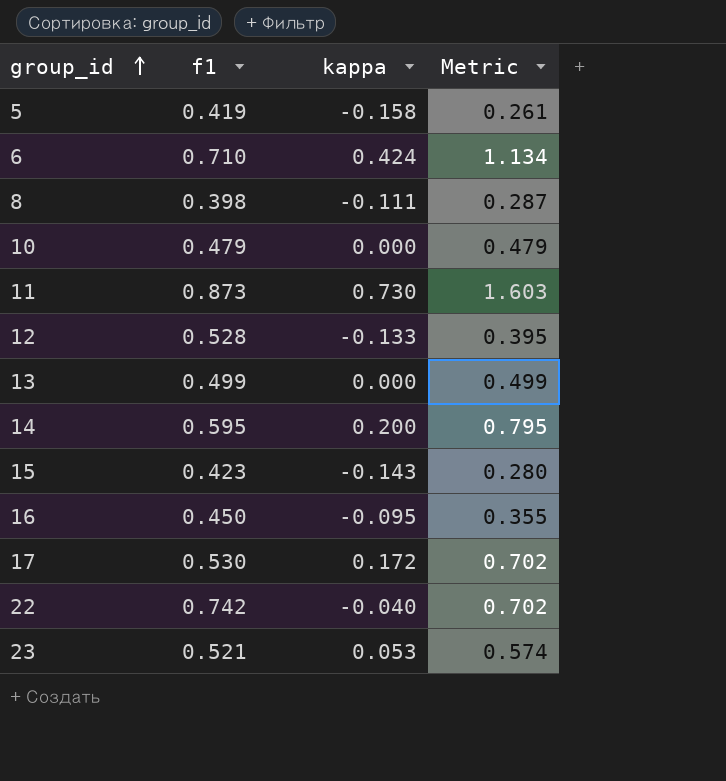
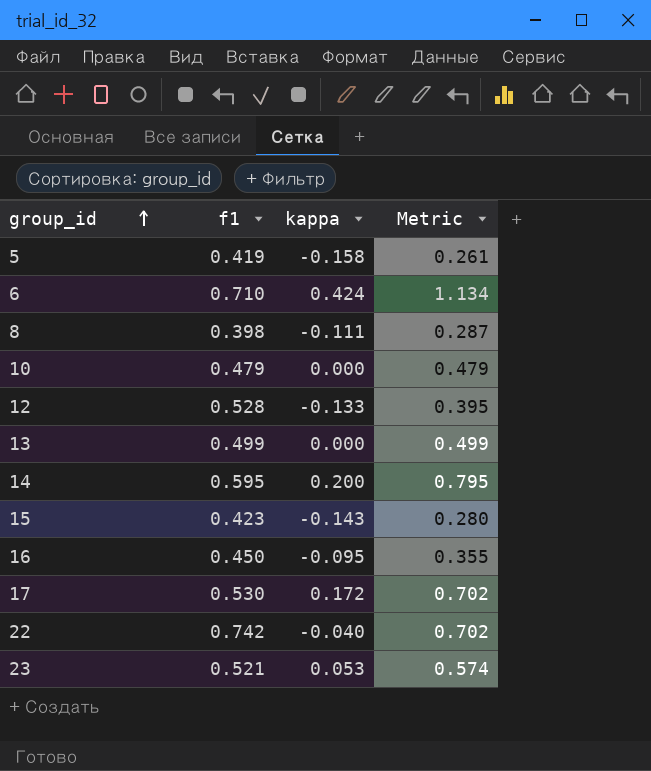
row 11: 0.873 | 0.730 | 1.603 -> none

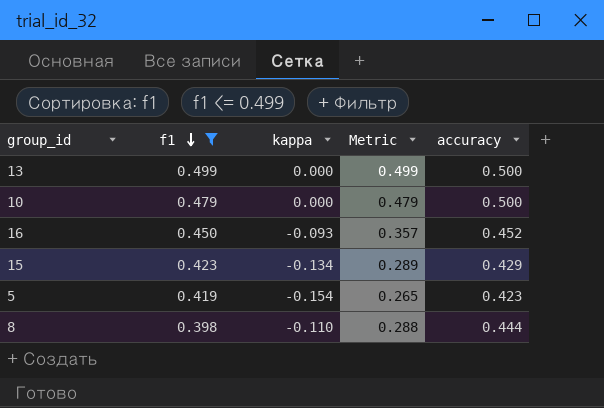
filter: none -> f1 <= 0.499
row order: group_id ascending -> f1 descending
column accuracy | position: none -> 5
16 | kappa: -0.095 -> -0.093
16 | Metric: 0.355 -> 0.357
15 | kappa: -0.143 -> -0.134
15 | Metric: 0.280 -> 0.289
5 | kappa: -0.158 -> -0.154
5 | Metric: 0.261 -> 0.265
8 | kappa: -0.111 -> -0.110
8 | Metric: 0.287 -> 0.288

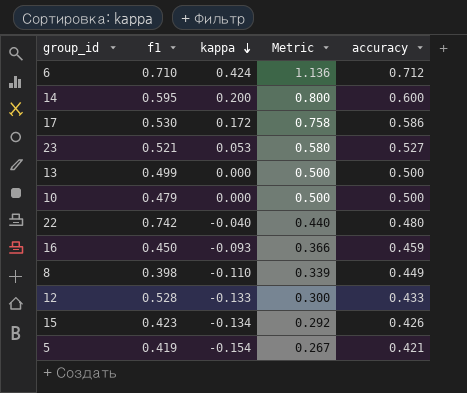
filter: f1 <= 0.499 -> none
row order: f1 descending -> kappa descending
column Metric | formula: [f1] + [kappa] -> [kappa] + [accuracy]
16 | accuracy: 0.452 -> 0.459
8 | accuracy: 0.444 -> 0.449
15 | accuracy: 0.429 -> 0.426
5 | accuracy: 0.423 -> 0.421

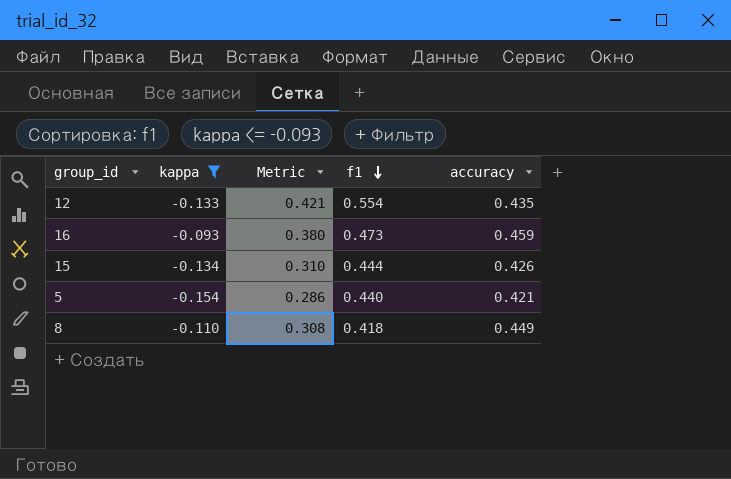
filter: none -> kappa <= -0.093
row order: kappa descending -> f1 descending
column Metric | formula: [kappa] + [accuracy] -> [kappa] + [f1]
column f1 | position: 2 -> 4
12 | f1: 0.528 -> 0.554
12 | accuracy: 0.433 -> 0.435
16 | f1: 0.450 -> 0.473
15 | f1: 0.423 -> 0.444
5 | f1: 0.419 -> 0.440
8 | f1: 0.398 -> 0.418

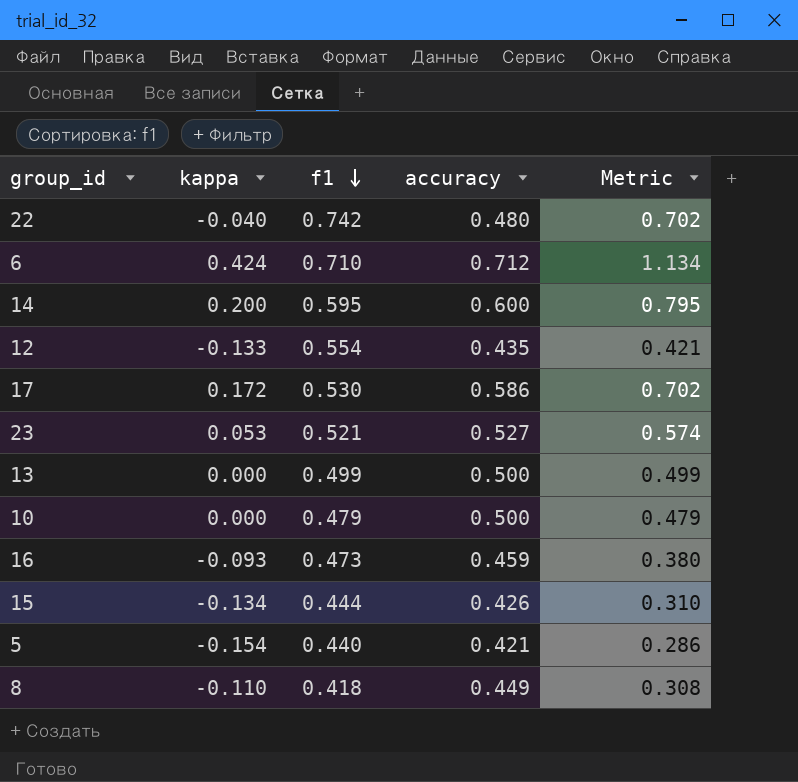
filter: kappa <= -0.093 -> none
column Metric | position: 3 -> 5

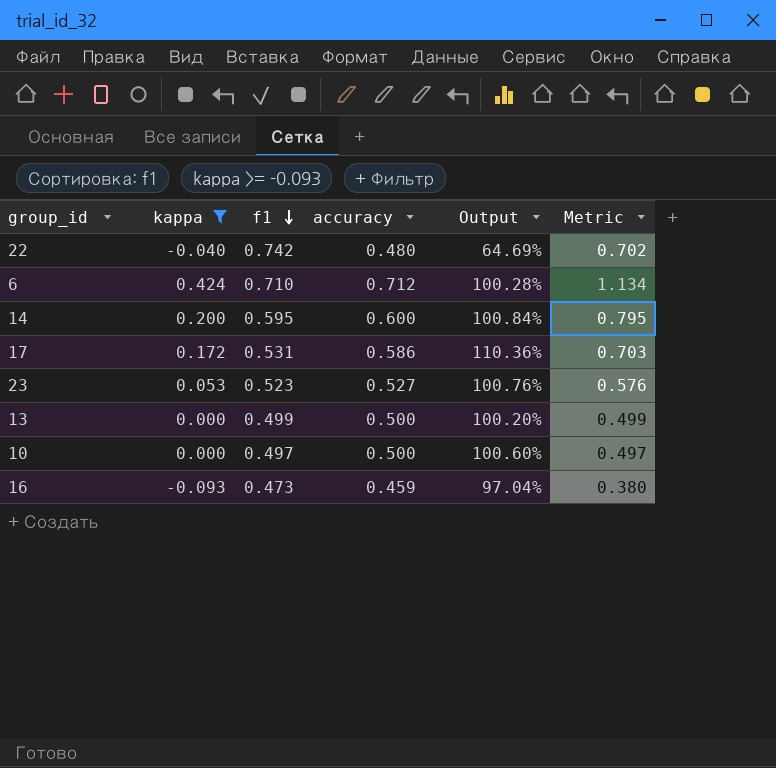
filter: none -> kappa >= -0.093
column Output | formula: none -> [accuracy] / [f1]
17 | f1: 0.530 -> 0.531
17 | Metric: 0.702 -> 0.703
23 | f1: 0.521 -> 0.523
23 | Metric: 0.574 -> 0.576
10 | f1: 0.479 -> 0.497
10 | Metric: 0.479 -> 0.497

